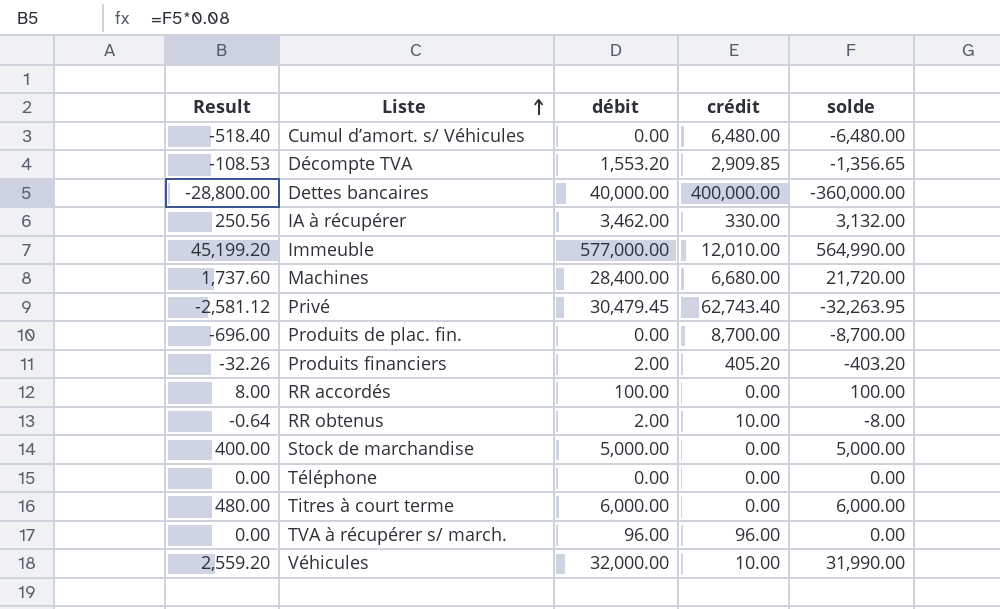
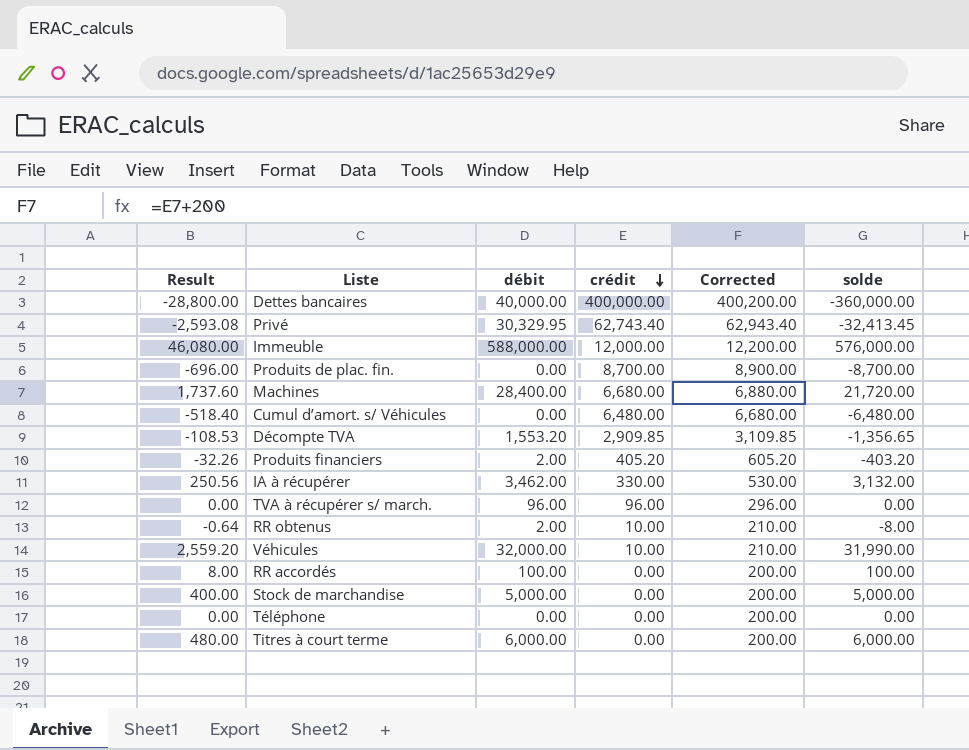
row order: Liste ascending -> crédit descending
column Corrected | formula: none -> [crédit] + 200
Privé | Result: -2,581.12 -> -2,593.08
Privé | débit: 30,479.45 -> 30,329.95
Privé | solde: -32,263.95 -> -32,413.45
Immeuble | Result: 45,199.20 -> 46,080.00
Immeuble | débit: 577,000.00 -> 588,000.00
Immeuble | crédit: 12,010.00 -> 12,000.00
Immeuble | solde: 564,990.00 -> 576,000.00

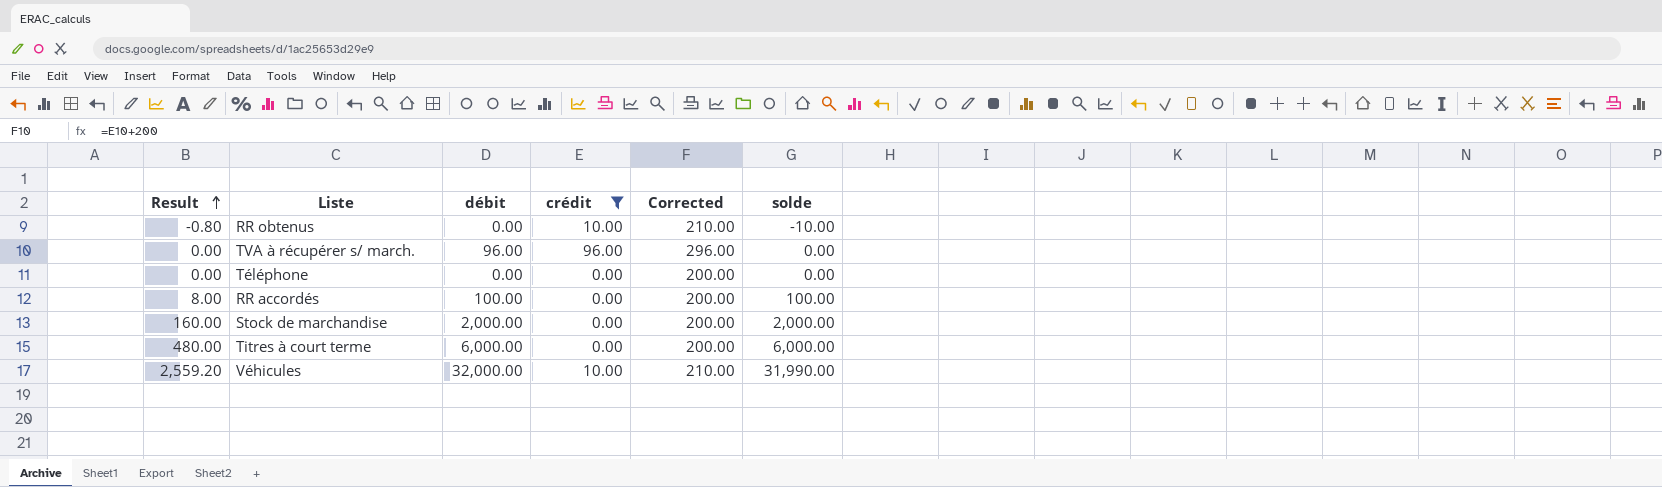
filter: none -> crédit <= 96.00
row order: crédit descending -> Result ascending
RR obtenus | Result: -0.64 -> -0.80
RR obtenus | débit: 2.00 -> 0.00
RR obtenus | solde: -8.00 -> -10.00
Stock de marchandise | Result: 400.00 -> 160.00
Stock de marchandise | débit: 5,000.00 -> 2,000.00
Stock de marchandise | solde: 5,000.00 -> 2,000.00

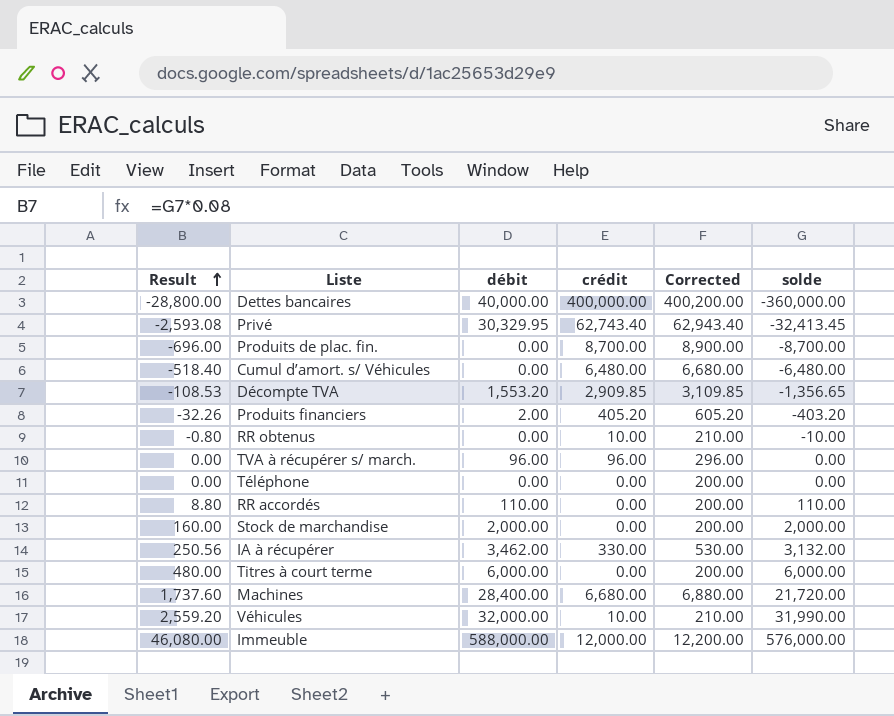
filter: crédit <= 96.00 -> none
RR accordés | Result: 8.00 -> 8.80
RR accordés | débit: 100.00 -> 110.00
RR accordés | solde: 100.00 -> 110.00

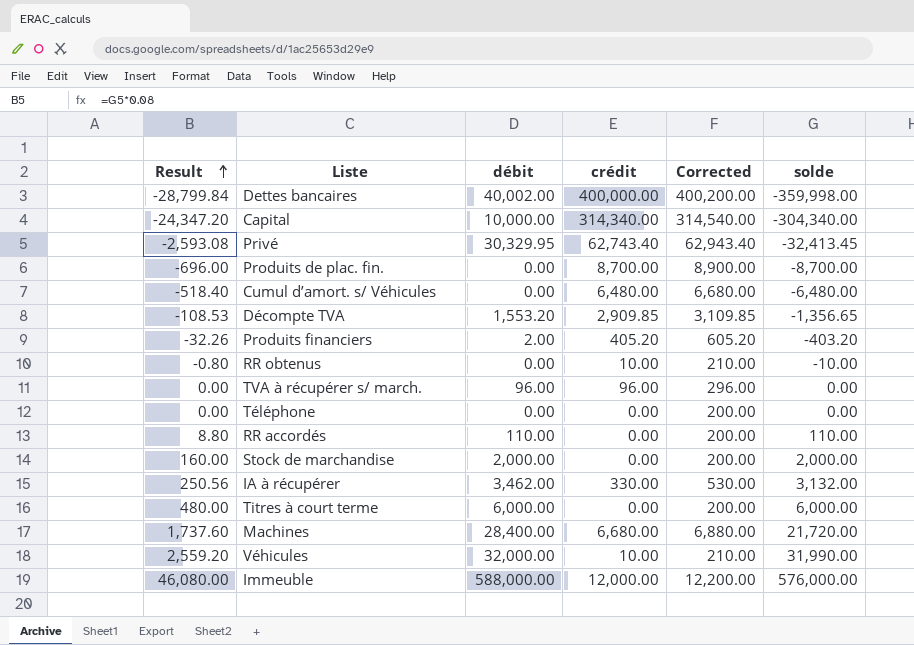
Dettes bancaires | Result: -28,800.00 -> -28,799.84
Dettes bancaires | débit: 40,000.00 -> 40,002.00
Dettes bancaires | solde: -360,000.00 -> -359,998.00
row Capital: none -> -24,347.20 | 10,000.00 | 314,340.00 | 314,540.00 | -304,340.00

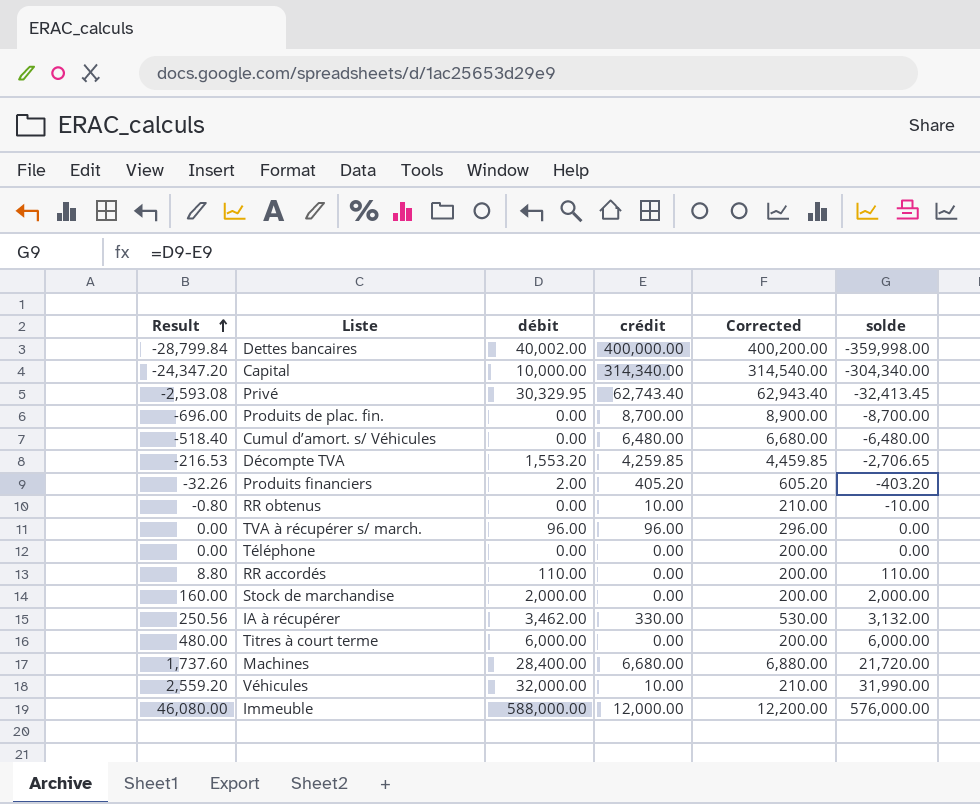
Décompte TVA | Result: -108.53 -> -216.53
Décompte TVA | crédit: 2,909.85 -> 4,259.85
Décompte TVA | Corrected: 3,109.85 -> 4,459.85
Décompte TVA | solde: -1,356.65 -> -2,706.65

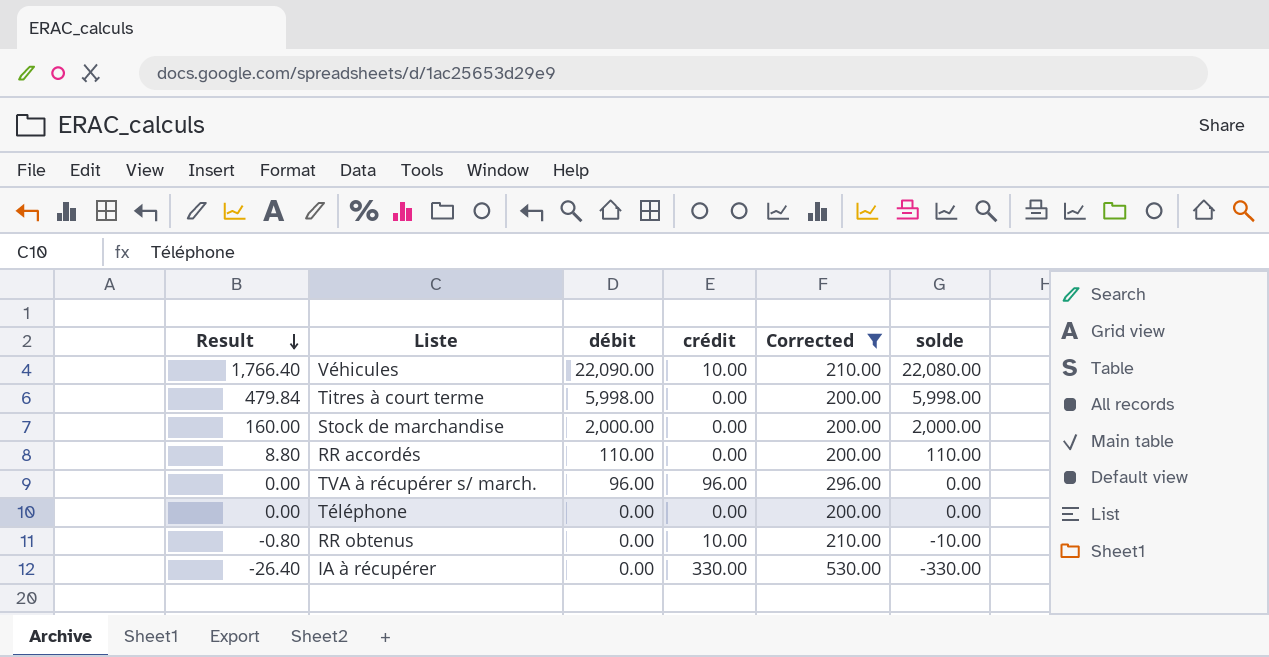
filter: none -> Corrected <= 530.00
row order: Result ascending -> Result descending
Véhicules | Result: 2,559.20 -> 1,766.40
Véhicules | débit: 32,000.00 -> 22,090.00
Véhicules | solde: 31,990.00 -> 22,080.00
Titres à court terme | Result: 480.00 -> 479.84
Titres à court terme | débit: 6,000.00 -> 5,998.00
Titres à court terme | solde: 6,000.00 -> 5,998.00
IA à récupérer | Result: 250.56 -> -26.40
IA à récupérer | débit: 3,462.00 -> 0.00
IA à récupérer | solde: 3,132.00 -> -330.00

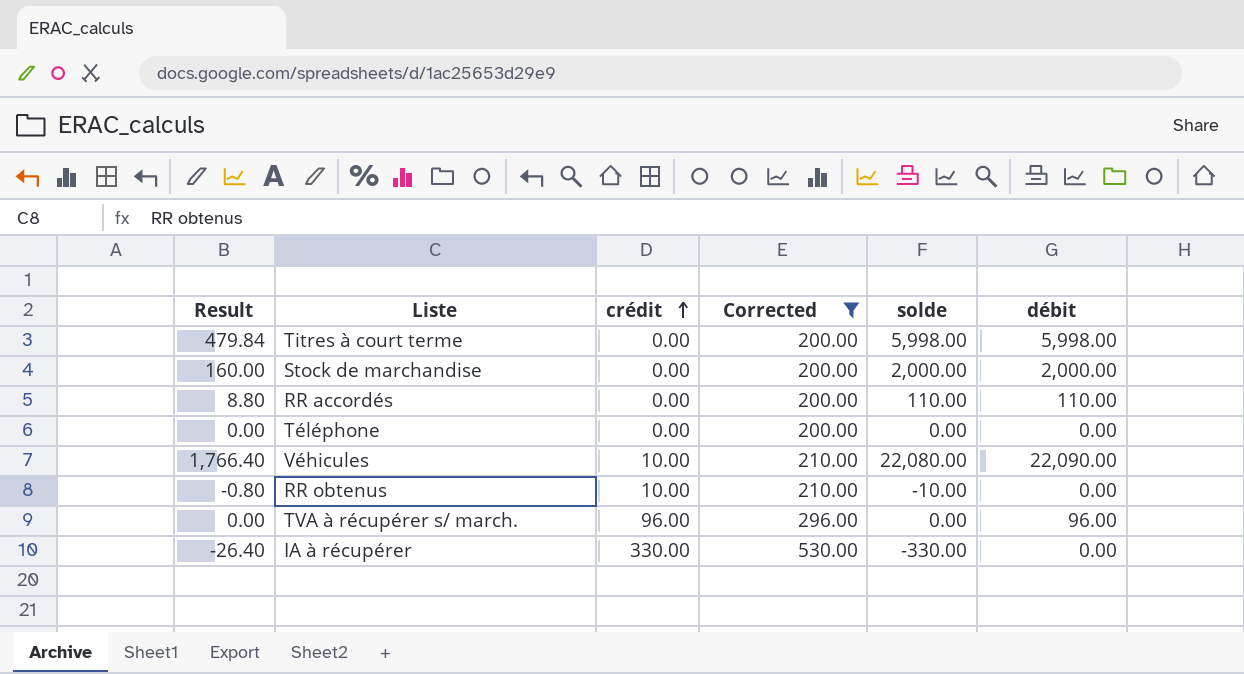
row order: Result descending -> crédit ascending
column débit | position: 3 -> 6

